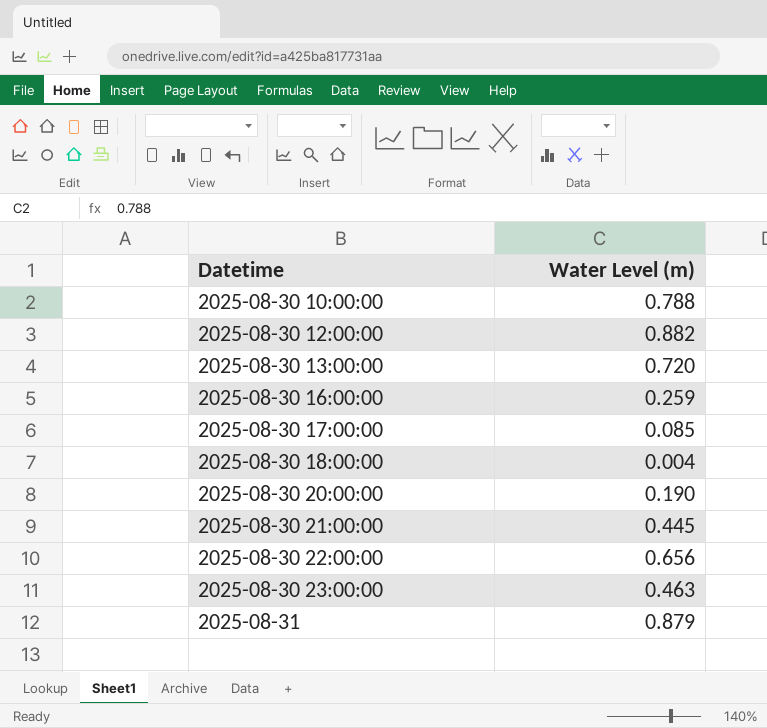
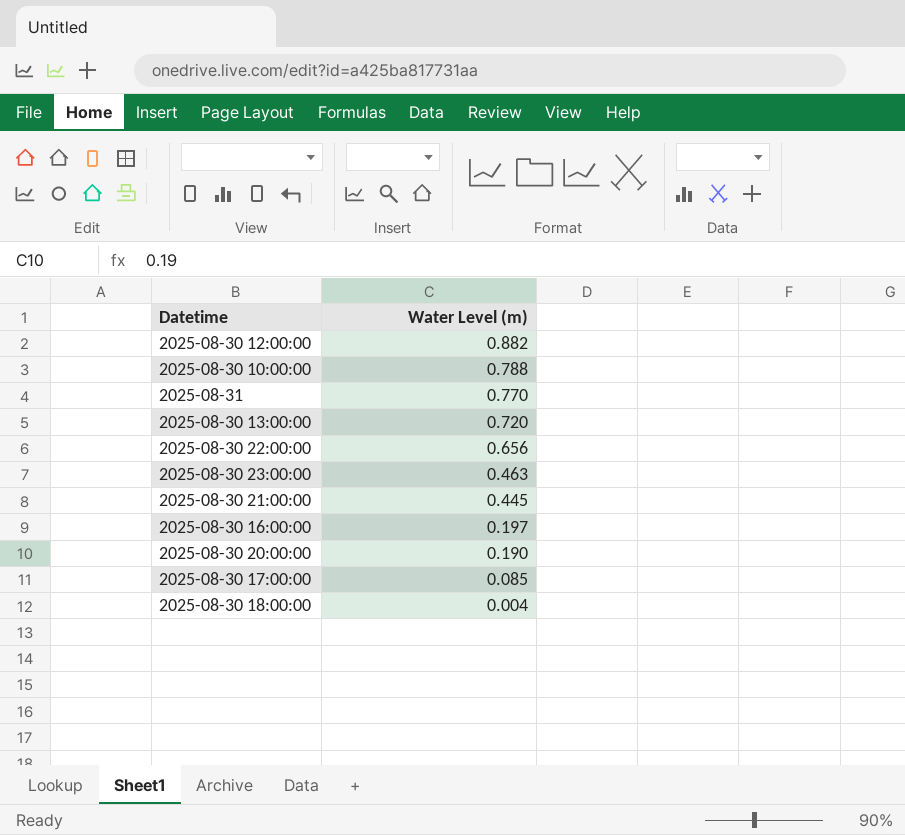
row order: Datetime ascending -> Water Level (m) descending
2025-08-31 | Water Level (m): 0.879 -> 0.770
2025-08-30 16:00:00 | Water Level (m): 0.259 -> 0.197

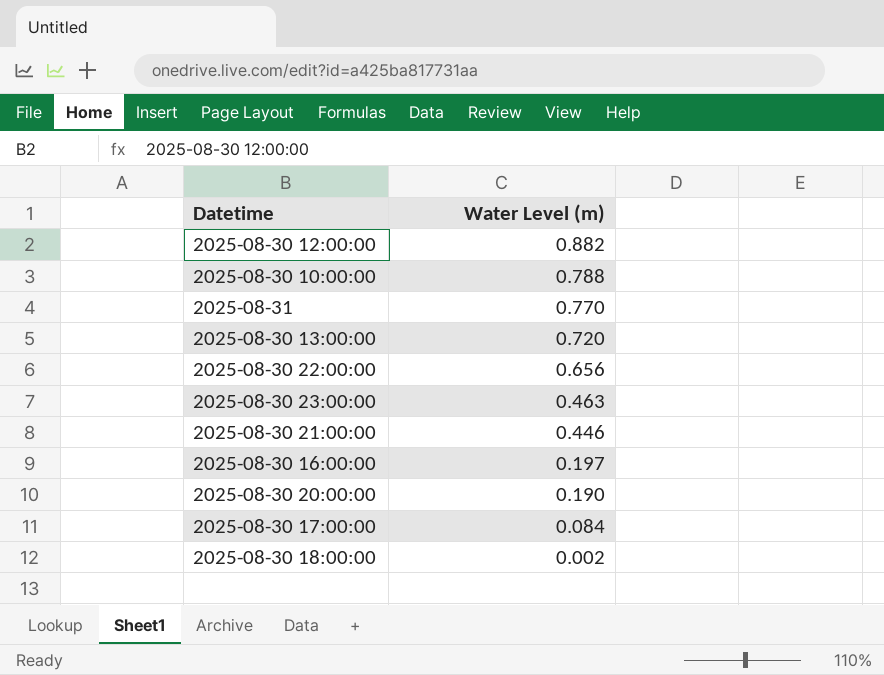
2025-08-30 21:00:00 | Water Level (m): 0.445 -> 0.446
2025-08-30 17:00:00 | Water Level (m): 0.085 -> 0.084
2025-08-30 18:00:00 | Water Level (m): 0.004 -> 0.002

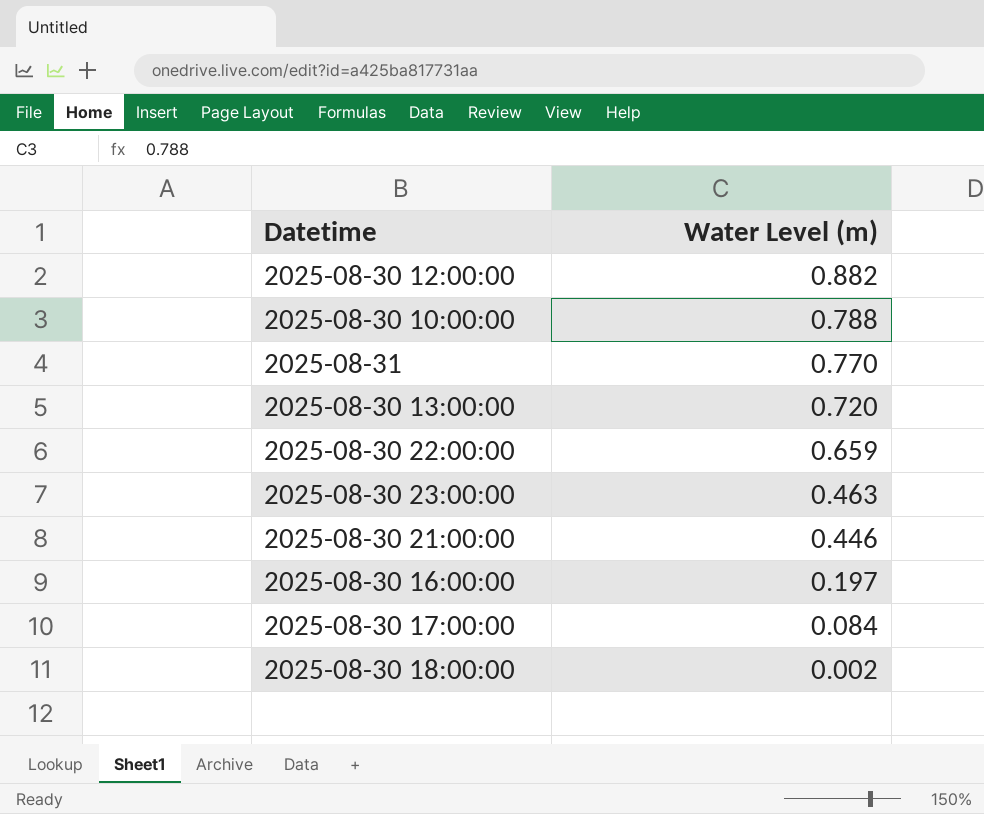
row 2025-08-30 20:00:00: 0.190 -> none
2025-08-30 22:00:00 | Water Level (m): 0.656 -> 0.659

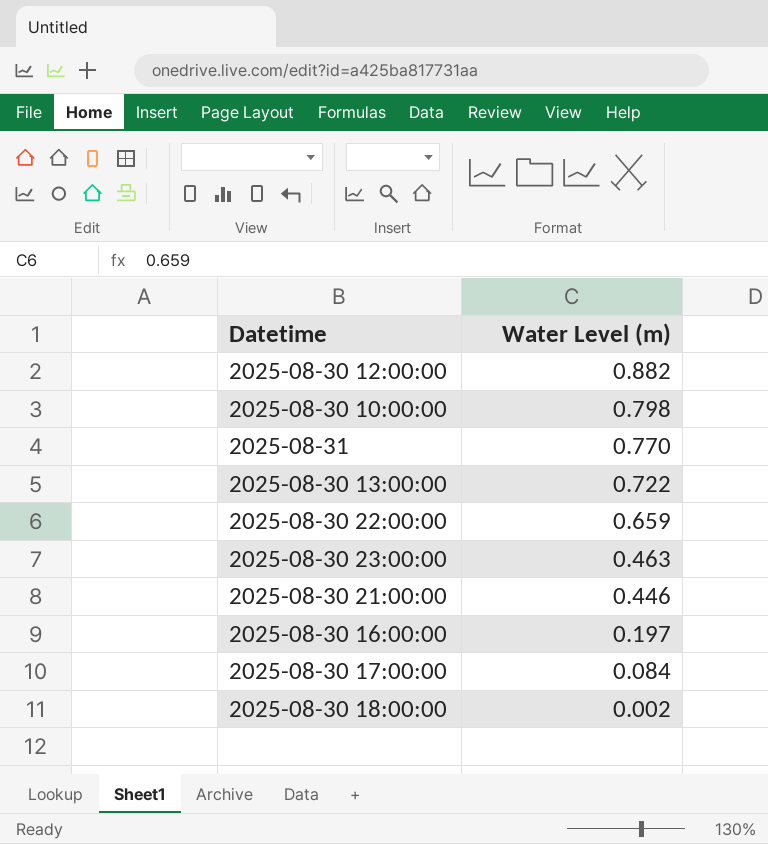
2025-08-30 10:00:00 | Water Level (m): 0.788 -> 0.798
2025-08-30 13:00:00 | Water Level (m): 0.720 -> 0.722

